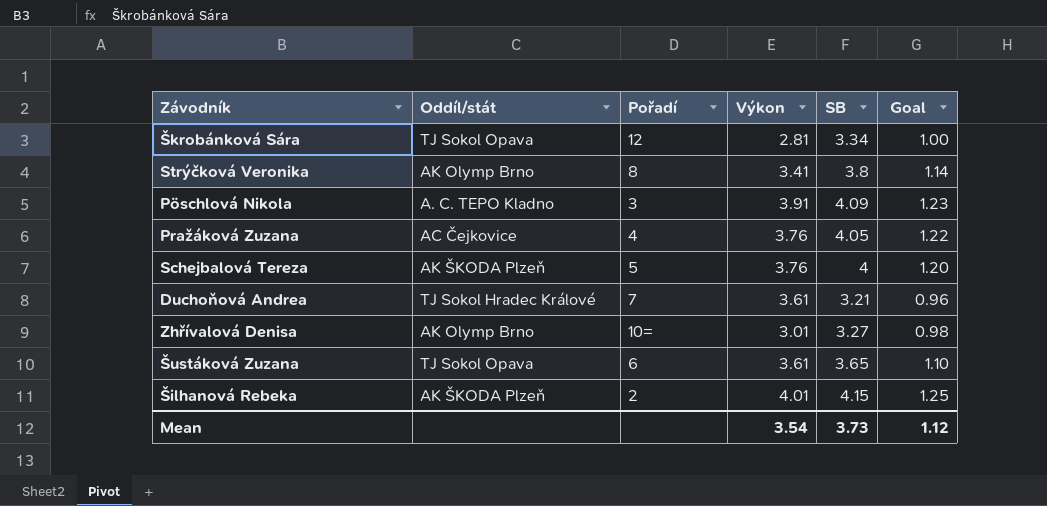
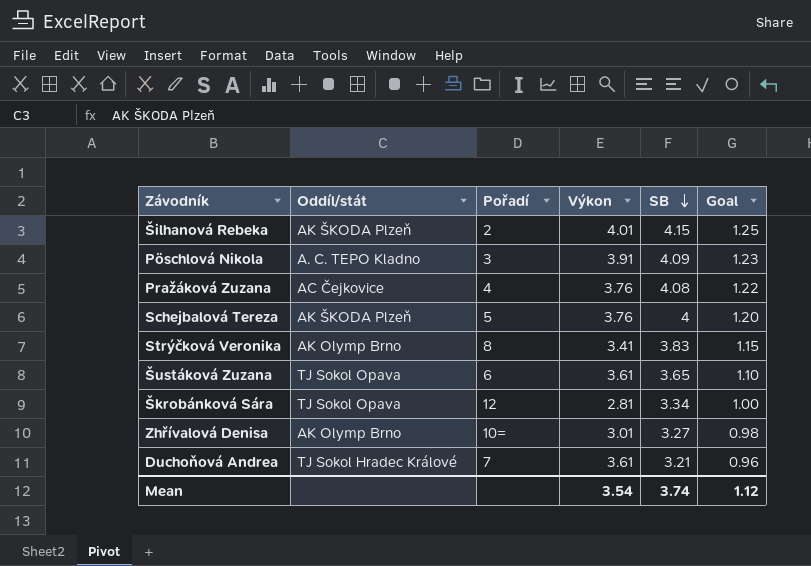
row order: none -> SB descending
Pražáková Zuzana | SB: 4.05 -> 4.08
Strýčková Veronika | SB: 3.8 -> 3.83
Strýčková Veronika | Goal: 1.14 -> 1.15
Mean | SB: 3.73 -> 3.74

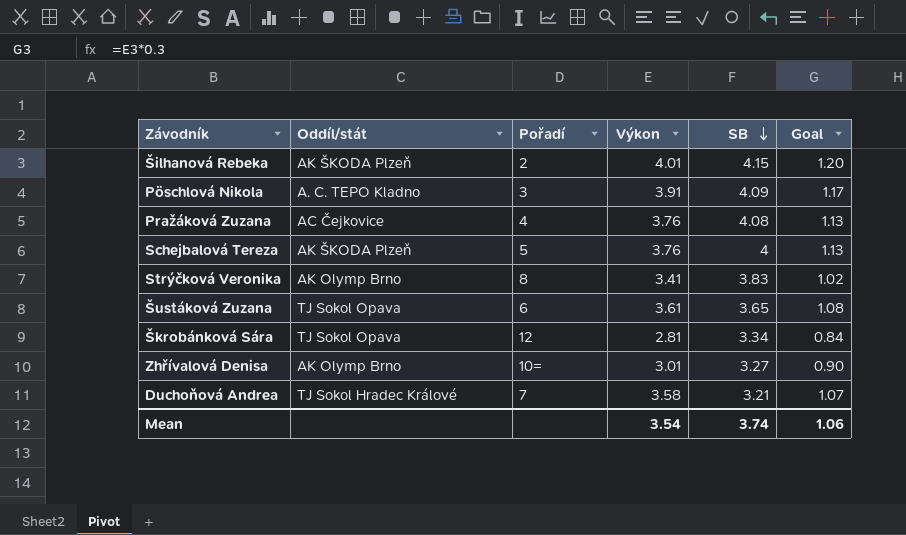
column Goal | formula: [SB] * 0.3 -> [Výkon] * 0.3
Duchoňová Andrea | Výkon: 3.61 -> 3.58
Mean | Goal: 1.12 -> 1.06

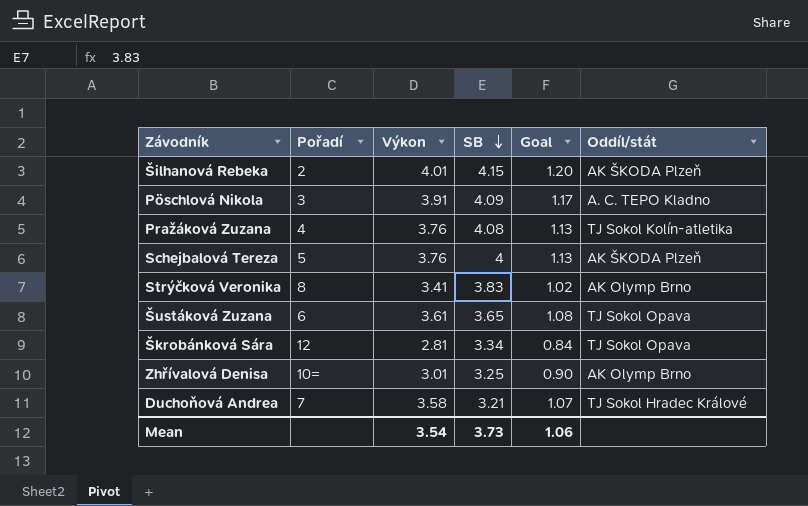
column Oddíl/stát | position: 2 -> 6
Pražáková Zuzana | Oddíl/stát: AC Čejkovice -> TJ Sokol Kolín-atletika
Zhřívalová Denisa | SB: 3.27 -> 3.25
Mean | SB: 3.74 -> 3.73

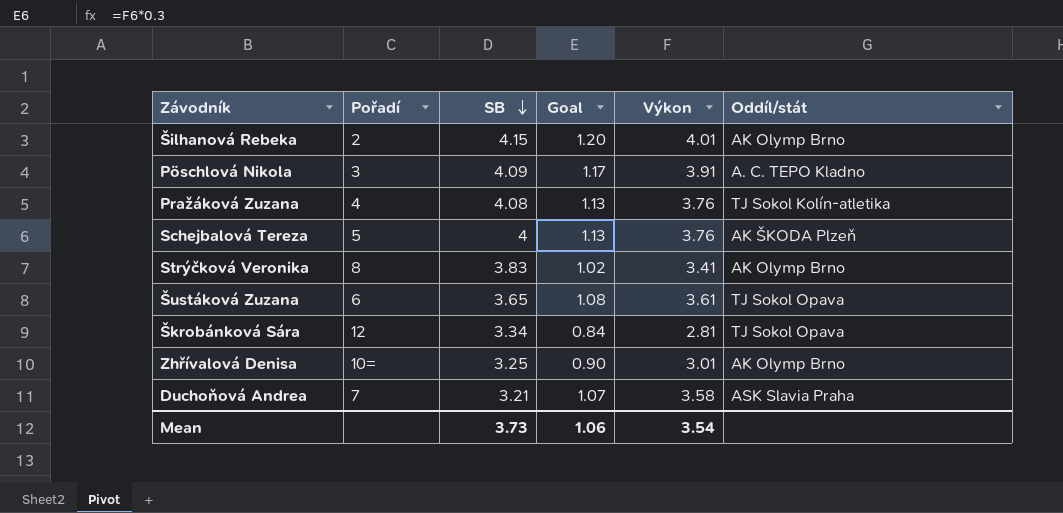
column Výkon | position: 3 -> 5
Šilhanová Rebeka | Oddíl/stát: AK ŠKODA Plzeň -> AK Olymp Brno
Duchoňová Andrea | Oddíl/stát: TJ Sokol Hradec Králové -> ASK Slavia Praha

